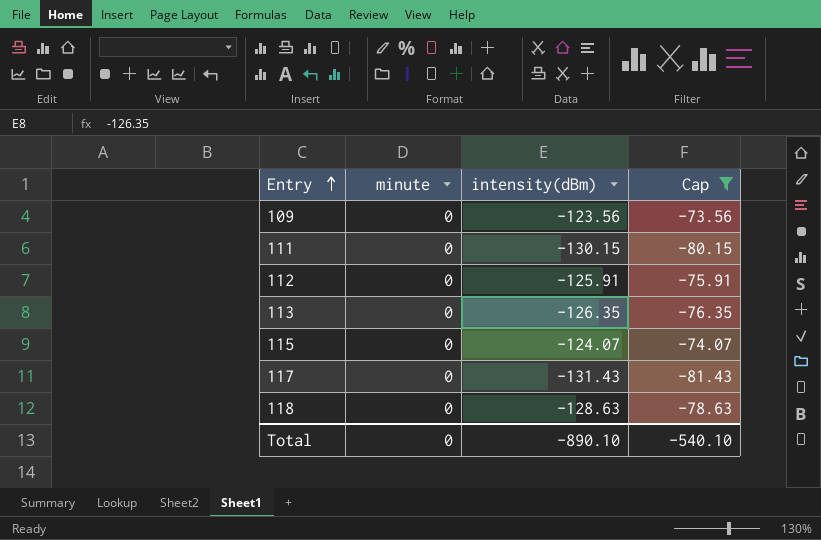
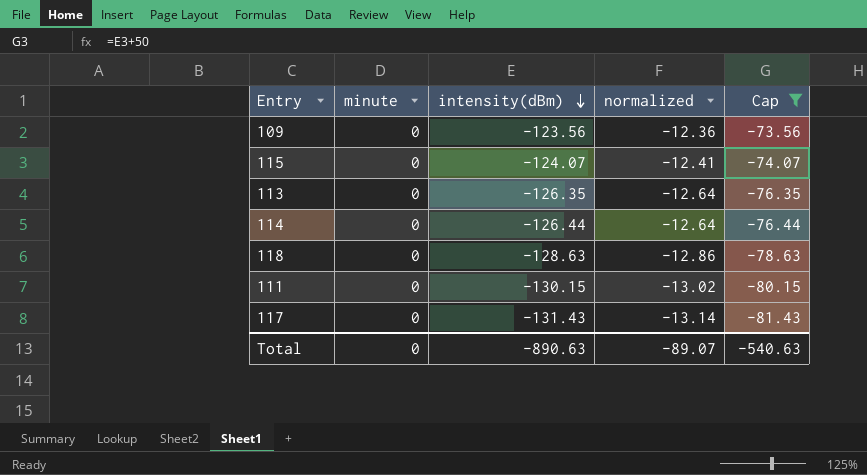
row order: Entry ascending -> intensity(dBm) descending
column normalized | formula: none -> [intensity(dBm)] * 0.1
row 112: 0 | -125.91 | -75.91 -> none
row 114: none -> 0 | -126.44 | -12.64 | -76.44
Total | intensity(dBm): -890.10 -> -890.63
Total | Cap: -540.10 -> -540.63

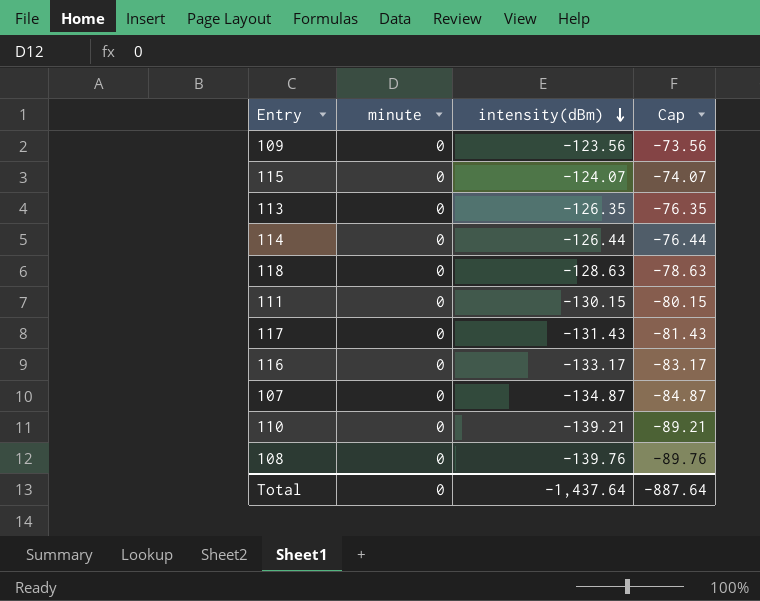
filter: Cap >= -81.43 -> none
column normalized | formula: [intensity(dBm)] * 0.1 -> none
Total | intensity(dBm): -890.63 -> -1,437.64
Total | Cap: -540.63 -> -887.64

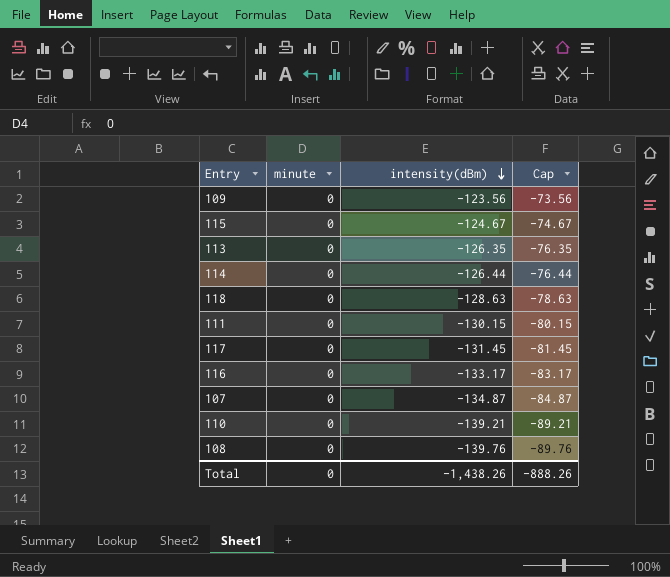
115 | intensity(dBm): -124.07 -> -124.67
115 | Cap: -74.07 -> -74.67
117 | intensity(dBm): -131.43 -> -131.45
117 | Cap: -81.43 -> -81.45
Total | intensity(dBm): -1,437.64 -> -1,438.26
Total | Cap: -887.64 -> -888.26

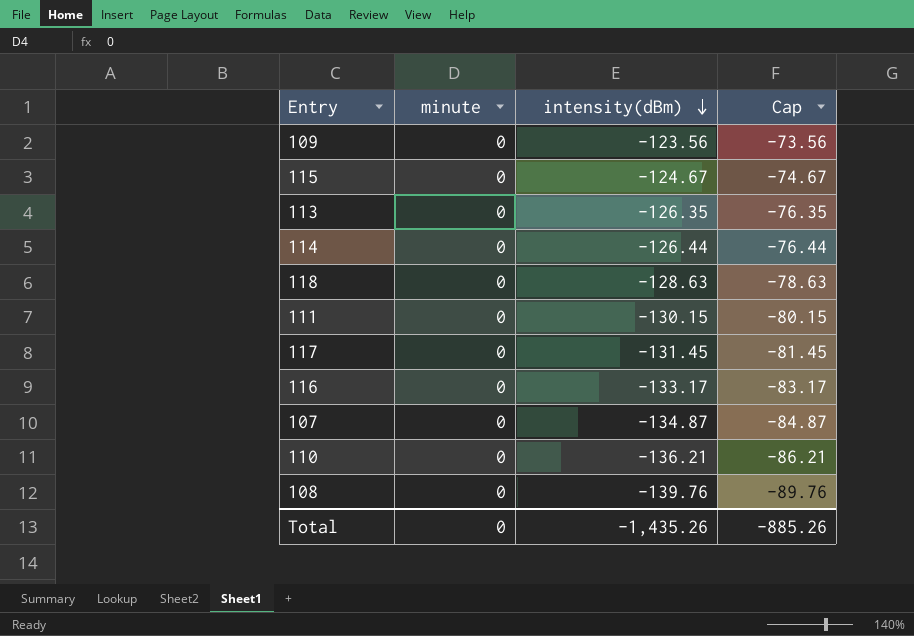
110 | intensity(dBm): -139.21 -> -136.21
110 | Cap: -89.21 -> -86.21
Total | intensity(dBm): -1,438.26 -> -1,435.26
Total | Cap: -888.26 -> -885.26

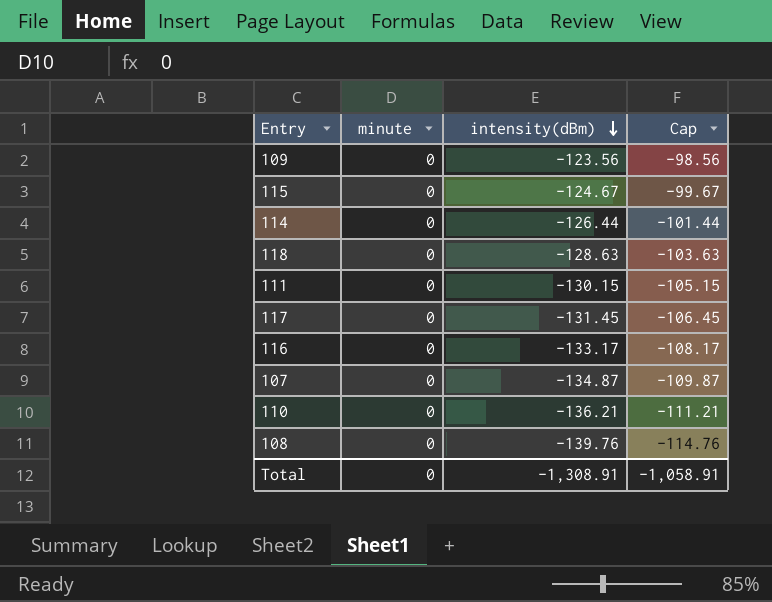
column Cap | formula: [intensity(dBm)] + 50 -> [intensity(dBm)] + 25
row 113: 0 | -126.35 | -76.35 -> none
Total | intensity(dBm): -1,435.26 -> -1,308.91
Total | Cap: -885.26 -> -1,058.91

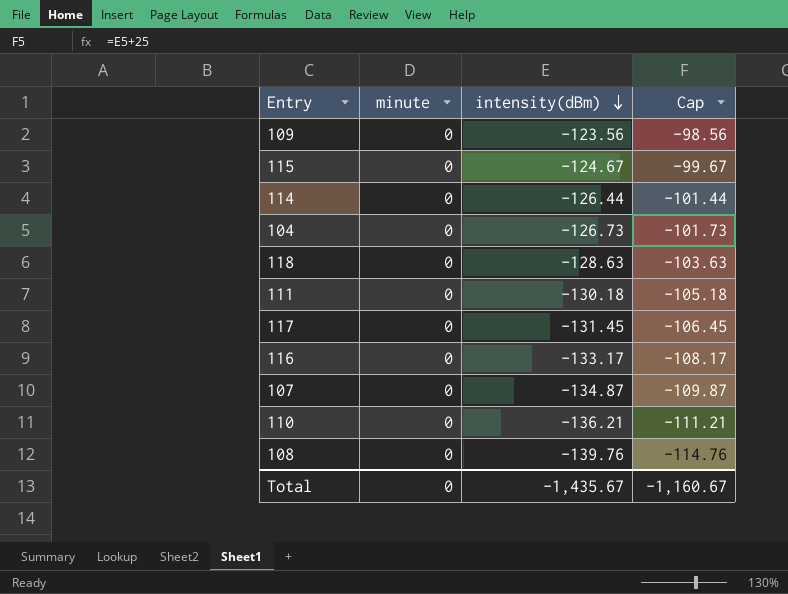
row 104: none -> 0 | -126.73 | -101.73
111 | intensity(dBm): -130.15 -> -130.18
111 | Cap: -105.15 -> -105.18
Total | intensity(dBm): -1,308.91 -> -1,435.67
Total | Cap: -1,058.91 -> -1,160.67

